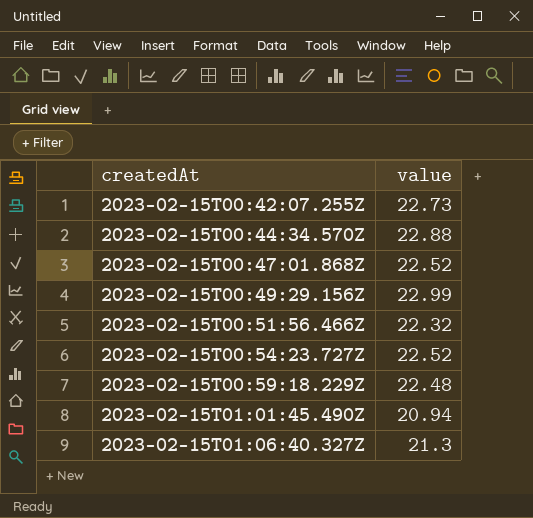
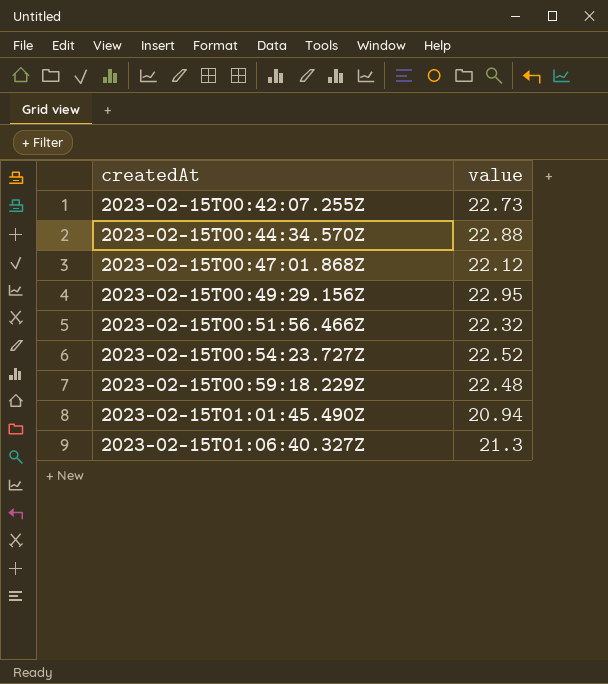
2023-02-15T00:47:01.868Z | value: 22.52 -> 22.12
2023-02-15T00:49:29.156Z | value: 22.99 -> 22.95

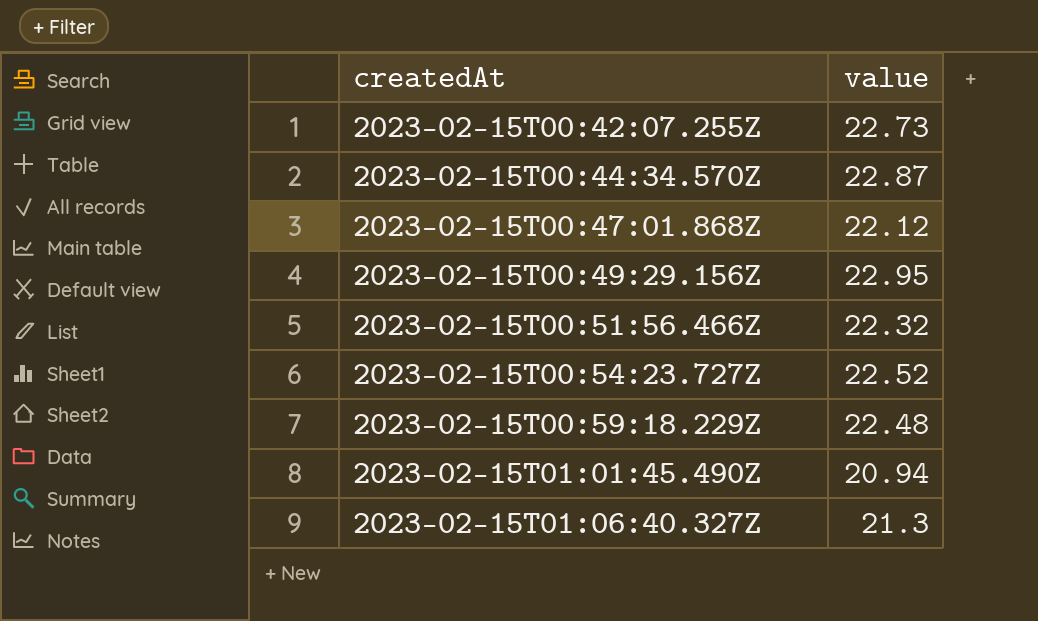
2023-02-15T00:44:34.570Z | value: 22.88 -> 22.87

